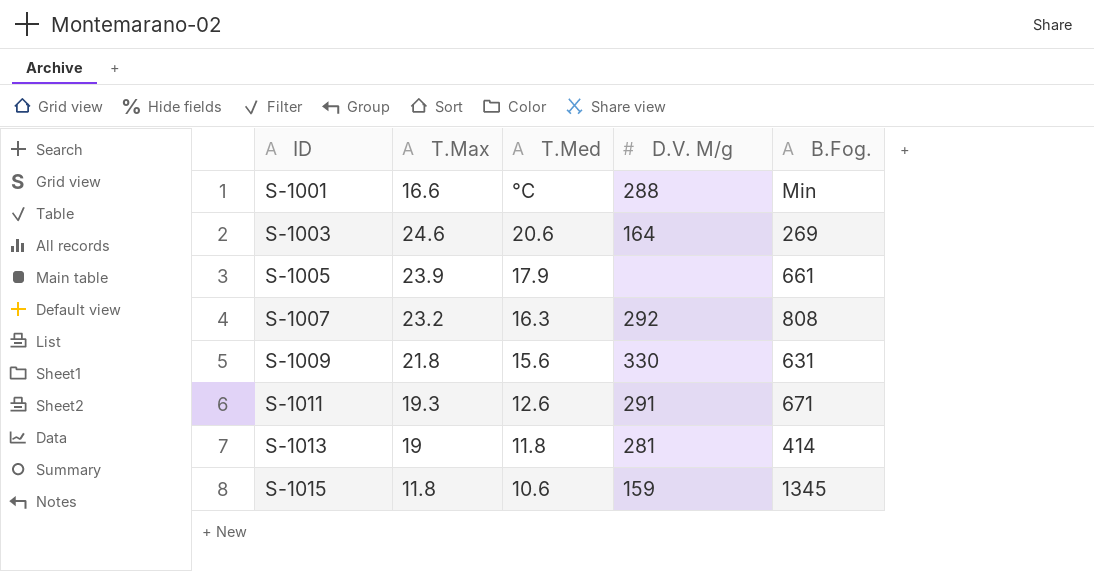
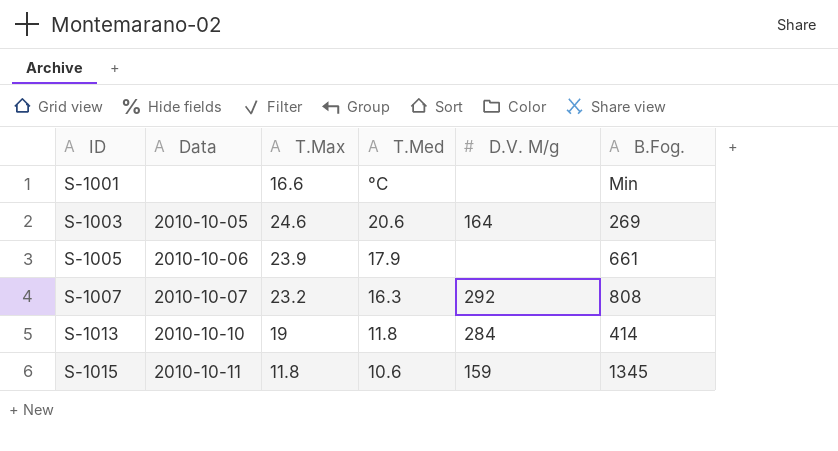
column Data | position: none -> 2
row S-1009: 21.8 | 15.6 | 330 | 631 -> none
row S-1011: 19.3 | 12.6 | 291 | 671 -> none
S-1001 | D.V. M/g: 288 -> none
S-1013 | D.V. M/g: 281 -> 284

